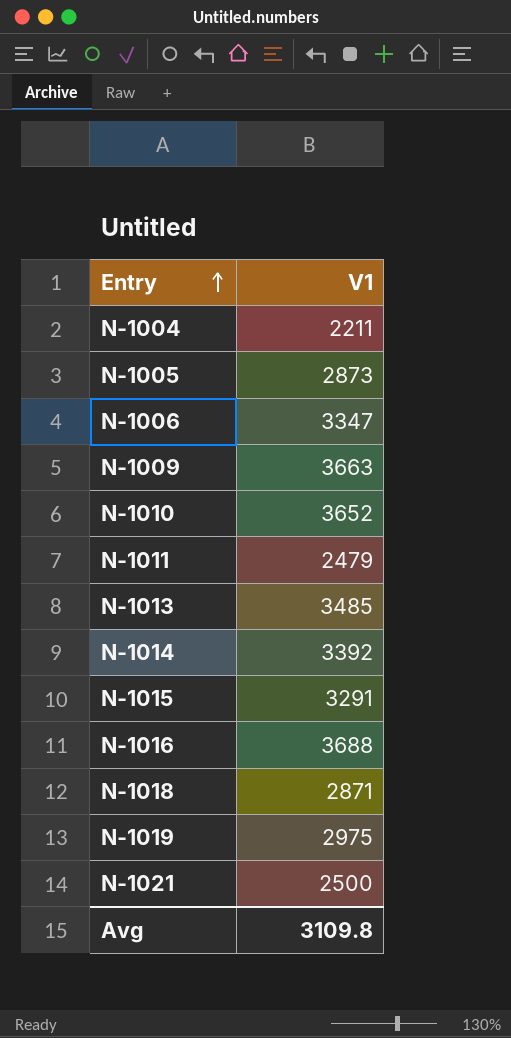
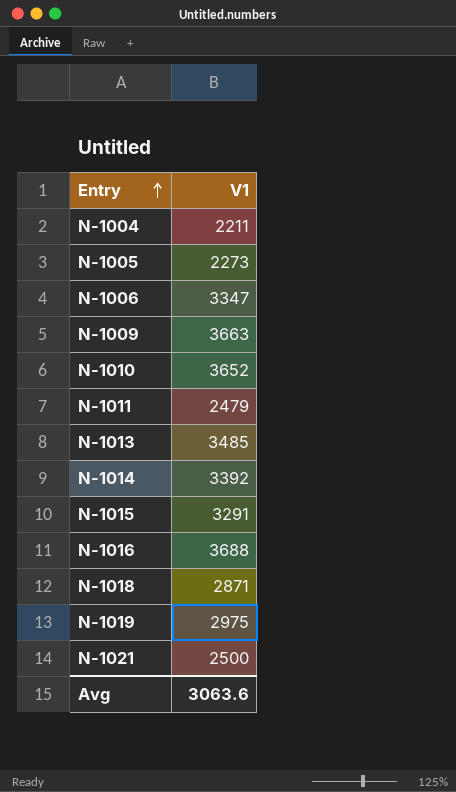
N-1005 | V1: 2873 -> 2273
Avg | V1: 3109.8 -> 3063.6

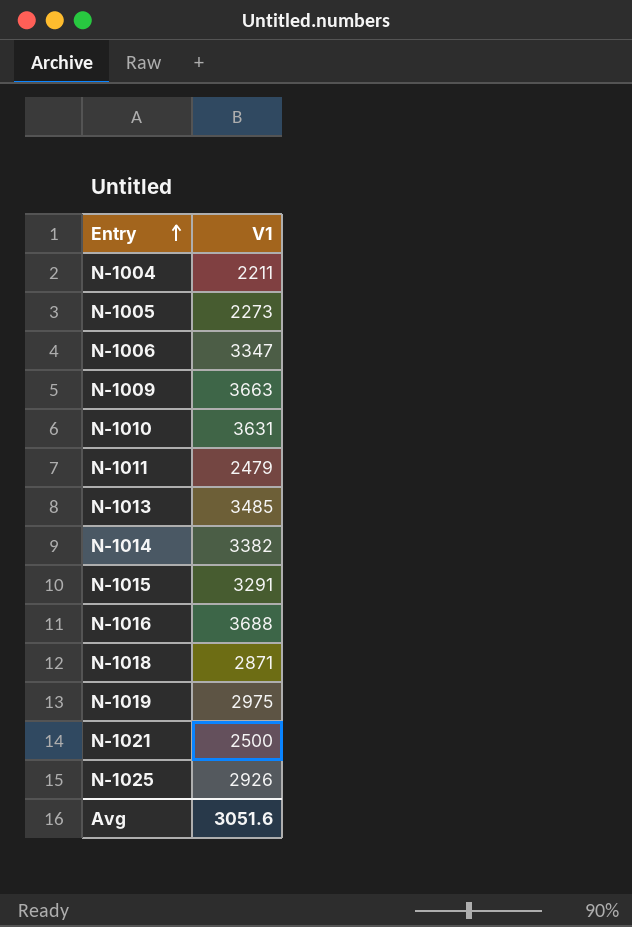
N-1010 | V1: 3652 -> 3631
N-1014 | V1: 3392 -> 3382
row N-1025: none -> 2926
Avg | V1: 3063.6 -> 3051.6

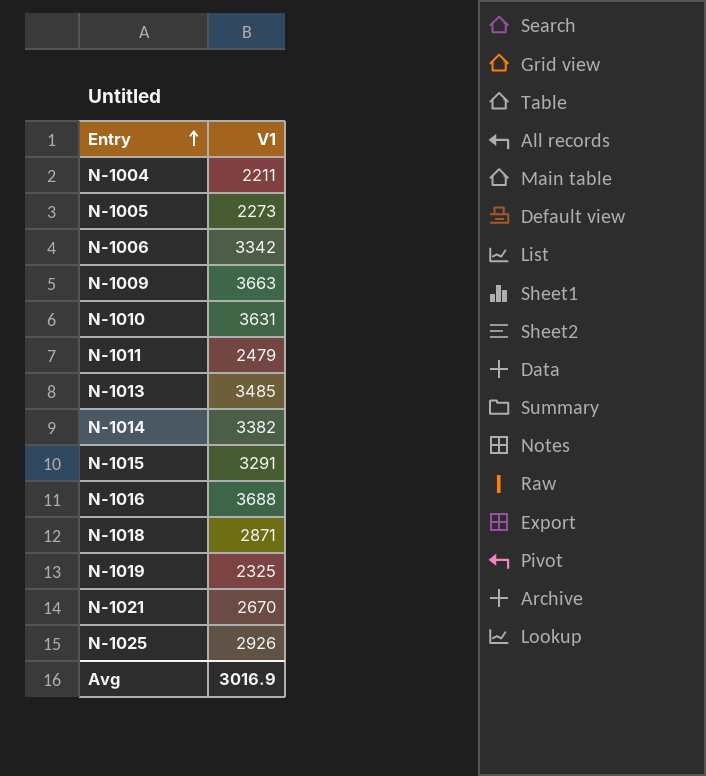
N-1006 | V1: 3347 -> 3342
N-1019 | V1: 2975 -> 2325
N-1021 | V1: 2500 -> 2670
Avg | V1: 3051.6 -> 3016.9

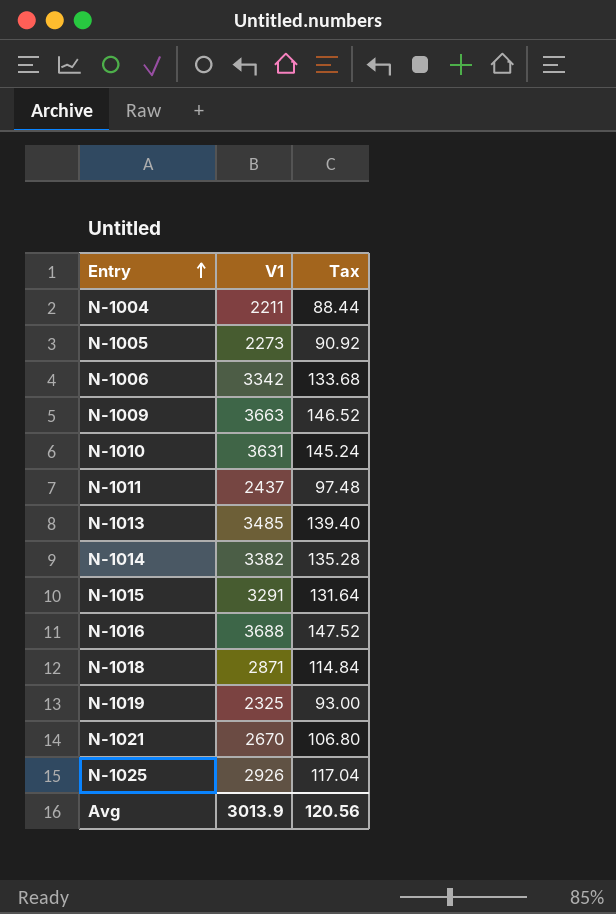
column Tax | formula: none -> [V1] * 0.04
N-1011 | V1: 2479 -> 2437
Avg | V1: 3016.9 -> 3013.9

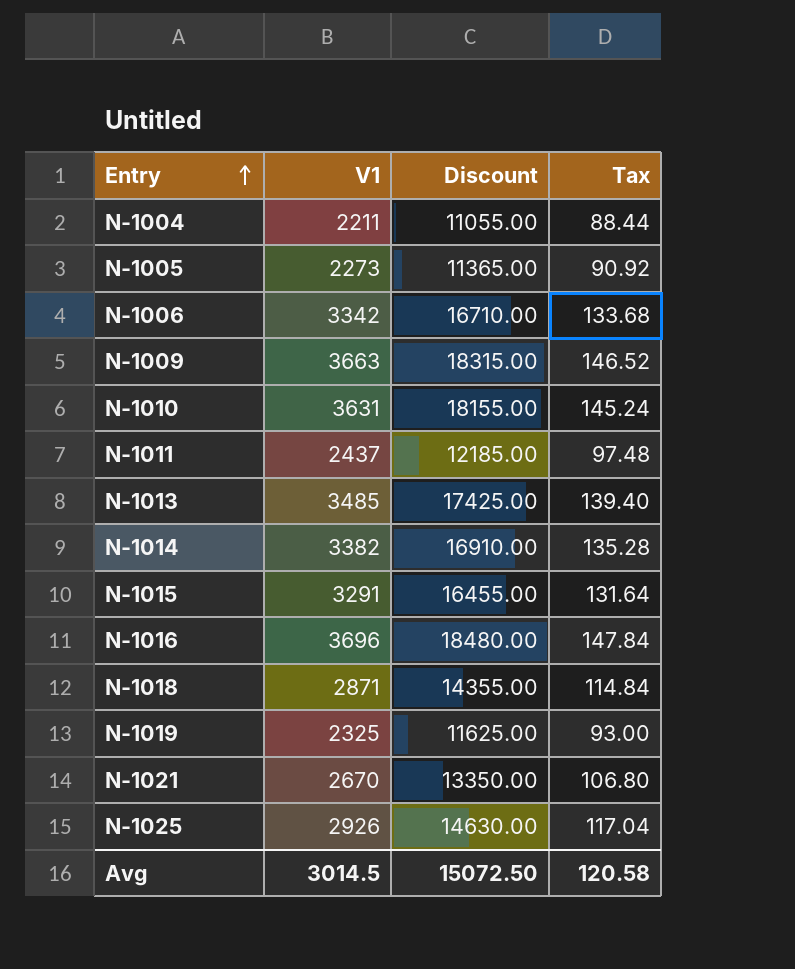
column Discount | formula: none -> [V1] * 5
N-1016 | V1: 3688 -> 3696
N-1016 | Tax: 147.52 -> 147.84
Avg | V1: 3013.9 -> 3014.5
Avg | Tax: 120.56 -> 120.58

